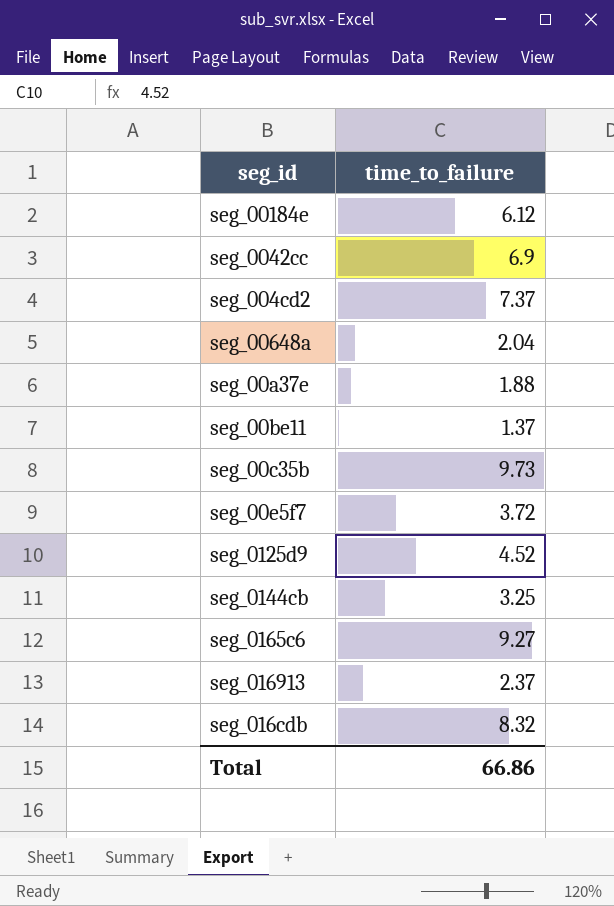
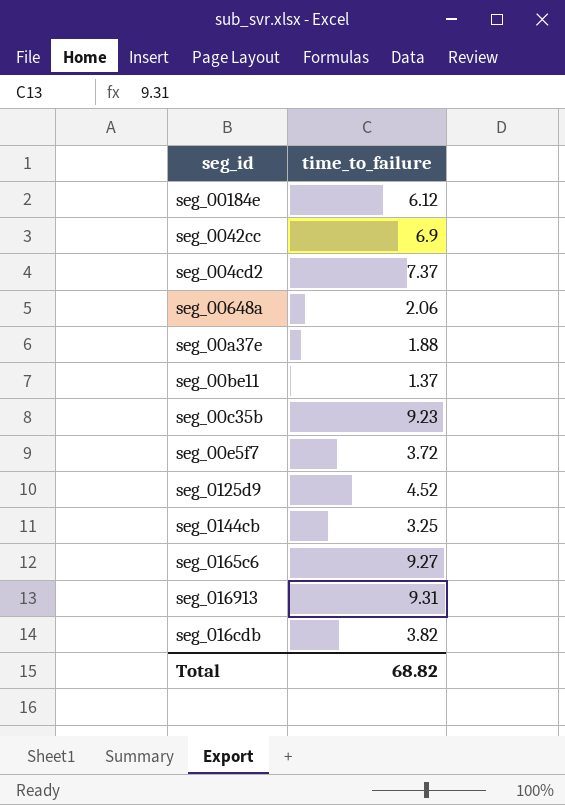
seg_00648a | time_to_failure: 2.04 -> 2.06
seg_00c35b | time_to_failure: 9.73 -> 9.23
seg_016913 | time_to_failure: 2.37 -> 9.31
seg_016cdb | time_to_failure: 8.32 -> 3.82
Total | time_to_failure: 66.86 -> 68.82

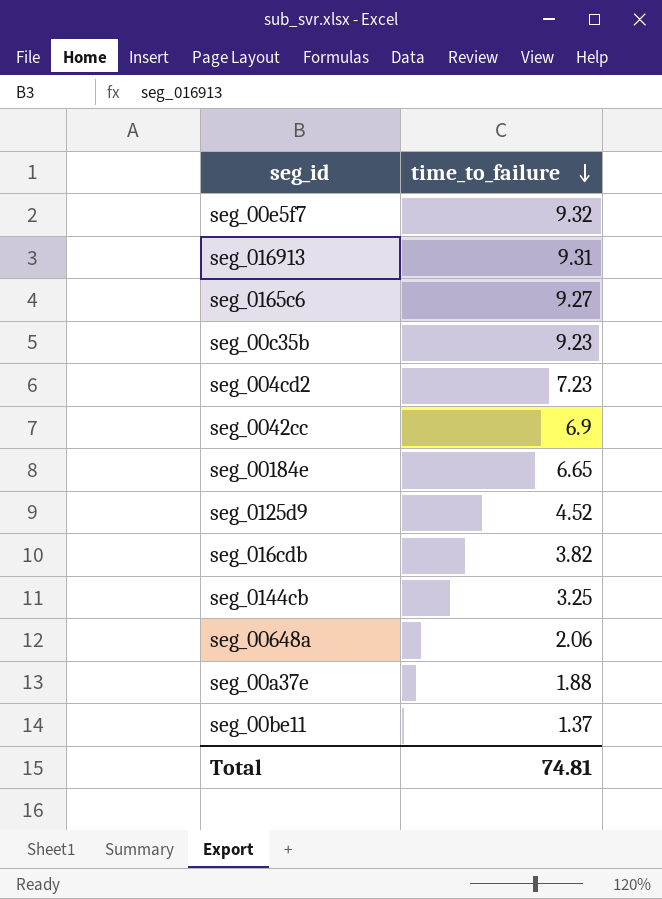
row order: none -> time_to_failure descending
seg_00e5f7 | time_to_failure: 3.72 -> 9.32
seg_004cd2 | time_to_failure: 7.37 -> 7.23
seg_00184e | time_to_failure: 6.12 -> 6.65
Total | time_to_failure: 68.82 -> 74.81

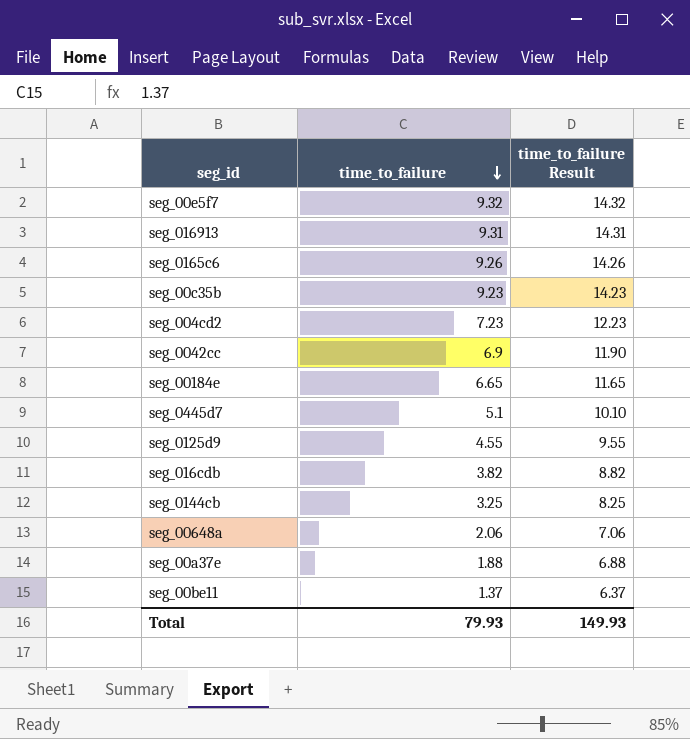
column time_to_failure Result | formula: none -> [time_to_failure] + 5
seg_0165c6 | time_to_failure: 9.27 -> 9.26
row seg_0445d7: none -> 5.1 | 10.10
seg_0125d9 | time_to_failure: 4.52 -> 4.55
Total | time_to_failure: 74.81 -> 79.93

